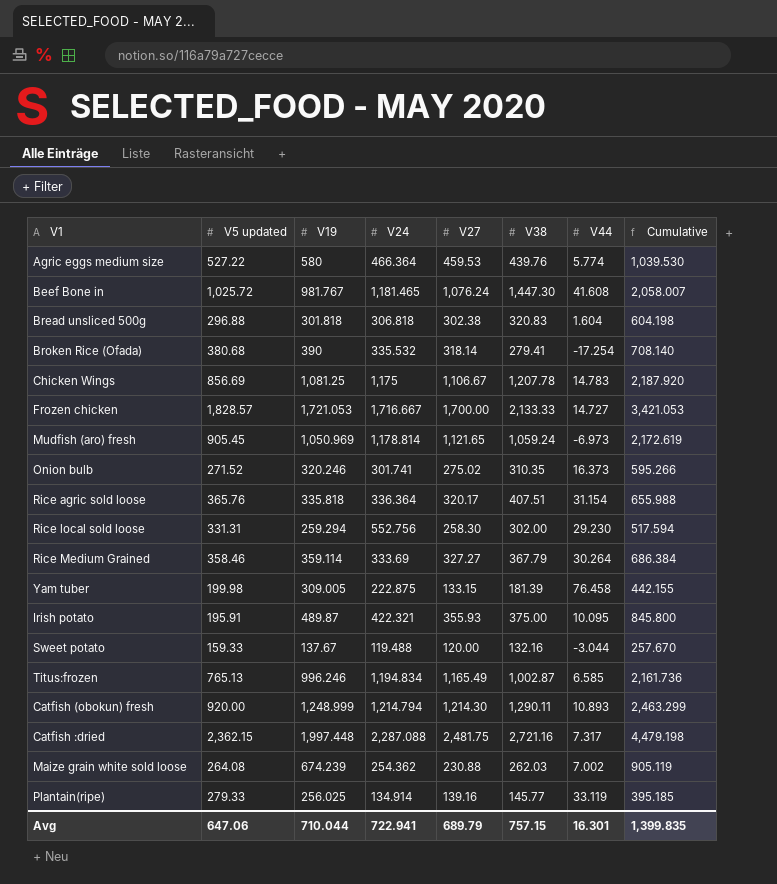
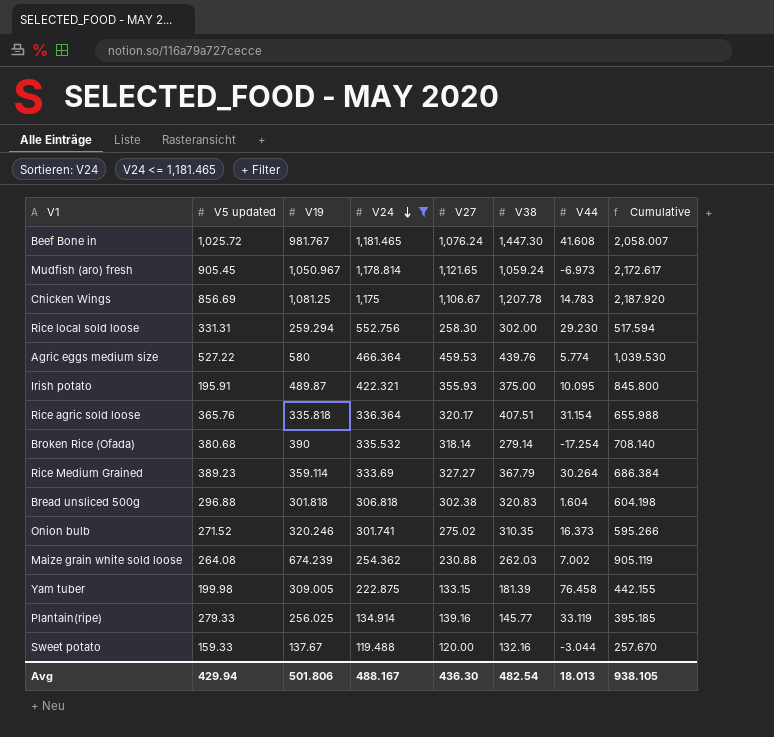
filter: none -> V24 <= 1,181.465
row order: none -> V24 descending
Mudfish (aro) fresh | V19: 1,050.969 -> 1,050.967
Mudfish (aro) fresh | Cumulative: 2,172.619 -> 2,172.617
Broken Rice (Ofada) | V38: 279.41 -> 279.14
Rice Medium Grained | V5 updated: 358.46 -> 389.23
Avg | V5 updated: 647.06 -> 429.94
Avg | V19: 710.044 -> 501.806
Avg | V24: 722.941 -> 488.167
Avg | V27: 689.79 -> 436.30
Avg | V38: 757.15 -> 482.54
Avg | V44: 16.301 -> 18.013
Avg | Cumulative: 1,399.835 -> 938.105

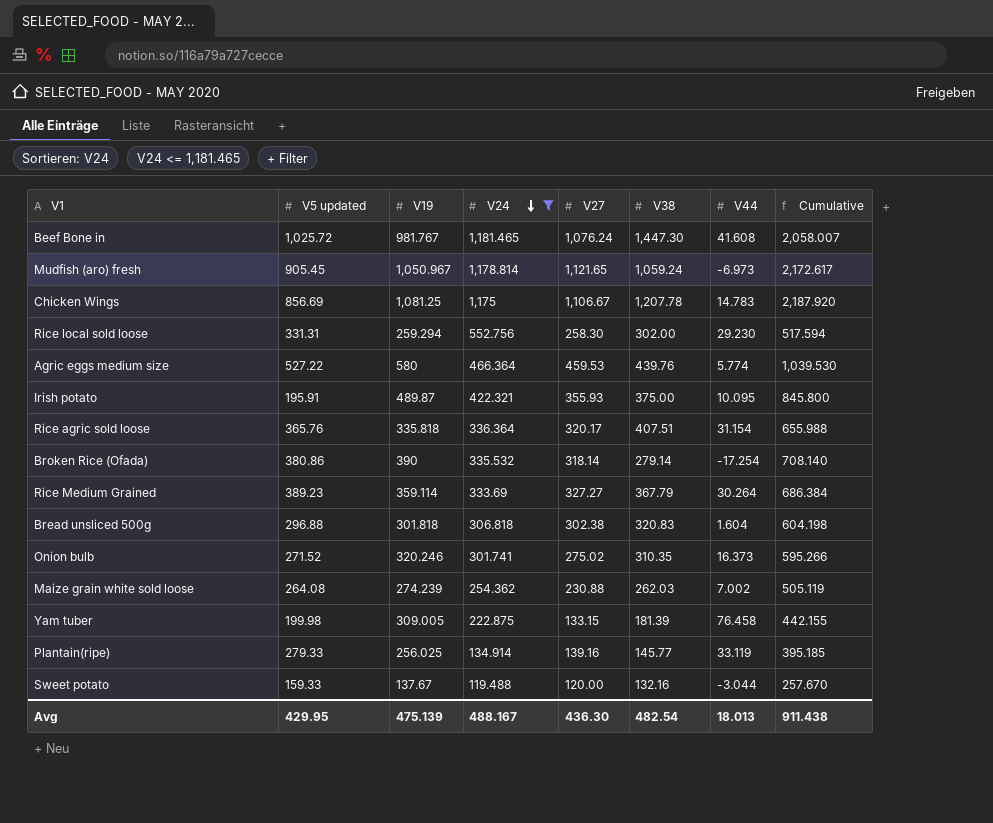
Broken Rice (Ofada) | V5 updated: 380.68 -> 380.86
Maize grain white sold loose | V19: 674.239 -> 274.239
Maize grain white sold loose | Cumulative: 905.119 -> 505.119
Avg | V5 updated: 429.94 -> 429.95
Avg | V19: 501.806 -> 475.139
Avg | Cumulative: 938.105 -> 911.438

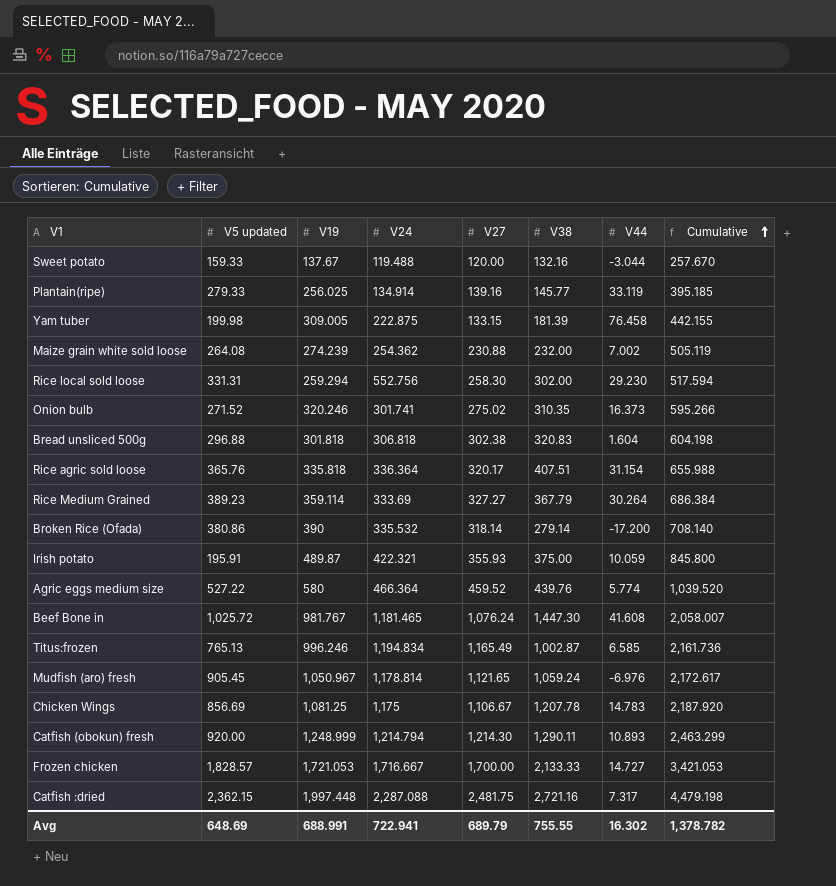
filter: V24 <= 1,181.465 -> none
row order: V24 descending -> Cumulative ascending
Maize grain white sold loose | V38: 262.03 -> 232.00
Broken Rice (Ofada) | V44: -17.254 -> -17.200
Irish potato | V44: 10.095 -> 10.059
Agric eggs medium size | V27: 459.53 -> 459.52
Agric eggs medium size | Cumulative: 1,039.530 -> 1,039.520
Mudfish (aro) fresh | V44: -6.973 -> -6.976
Avg | V5 updated: 429.95 -> 648.69
Avg | V19: 475.139 -> 688.991
Avg | V24: 488.167 -> 722.941
Avg | V27: 436.30 -> 689.79
Avg | V38: 482.54 -> 755.55
Avg | V44: 18.013 -> 16.302
Avg | Cumulative: 911.438 -> 1,378.782

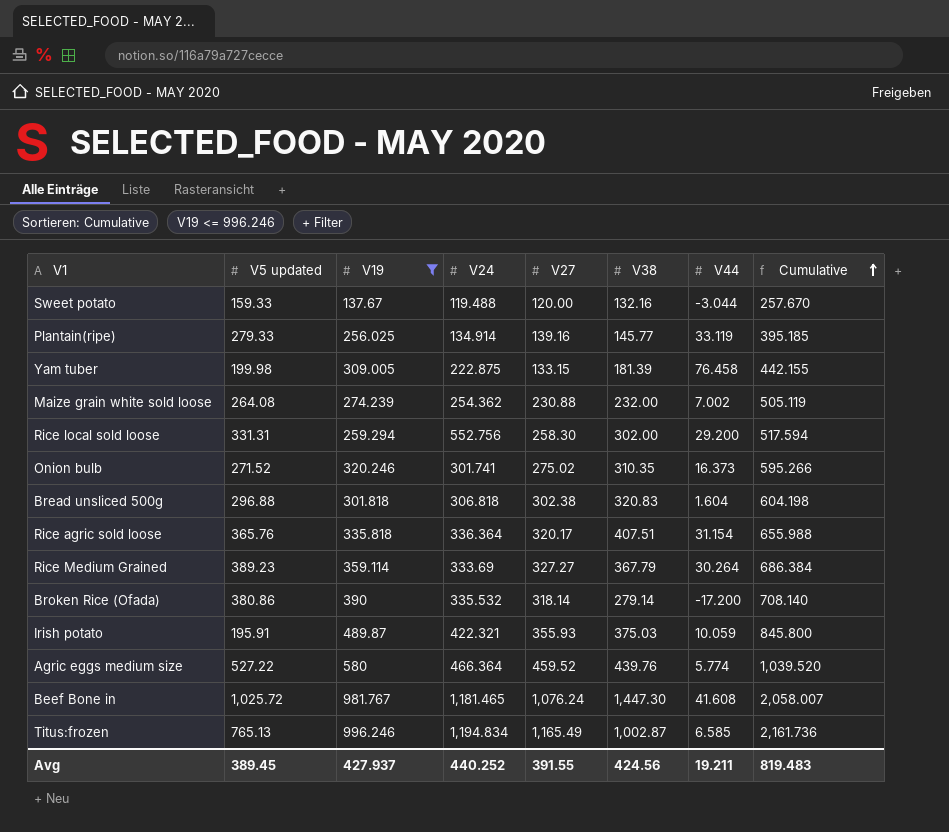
filter: none -> V19 <= 996.246
Rice local sold loose | V44: 29.230 -> 29.200
Irish potato | V38: 375.00 -> 375.03
Avg | V5 updated: 648.69 -> 389.45
Avg | V19: 688.991 -> 427.937
Avg | V24: 722.941 -> 440.252
Avg | V27: 689.79 -> 391.55
Avg | V38: 755.55 -> 424.56
Avg | V44: 16.302 -> 19.211
Avg | Cumulative: 1,378.782 -> 819.483

